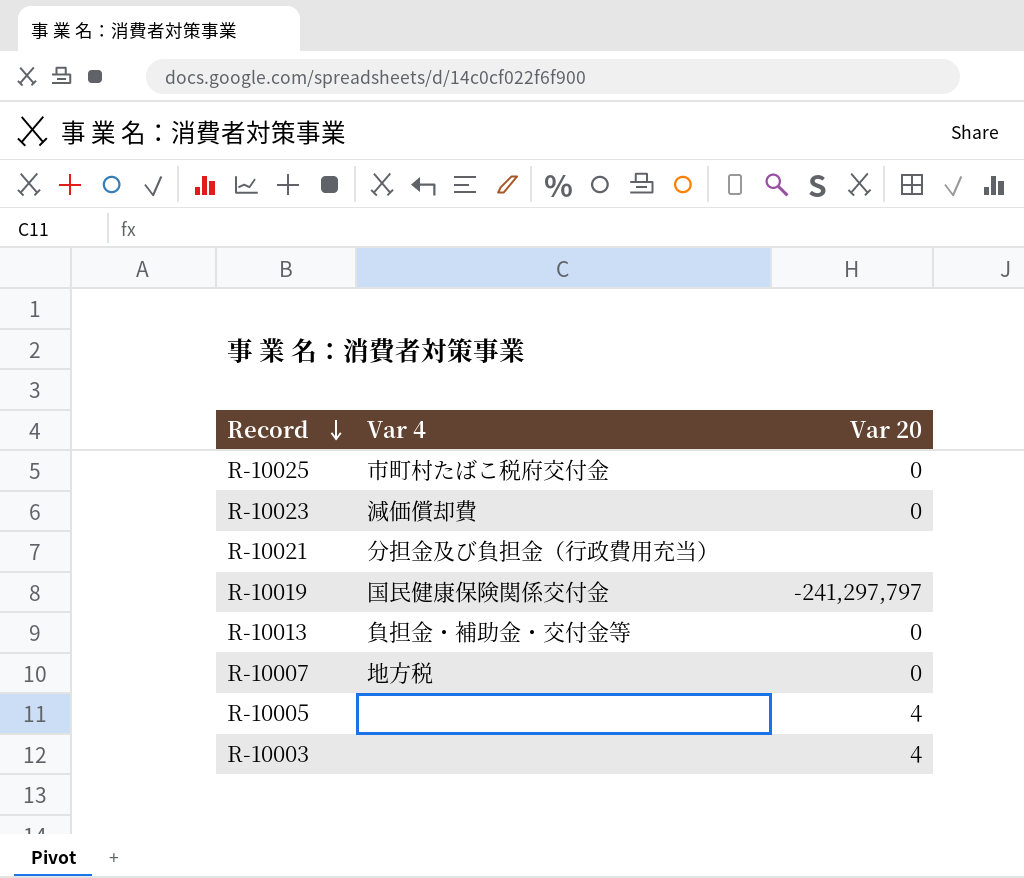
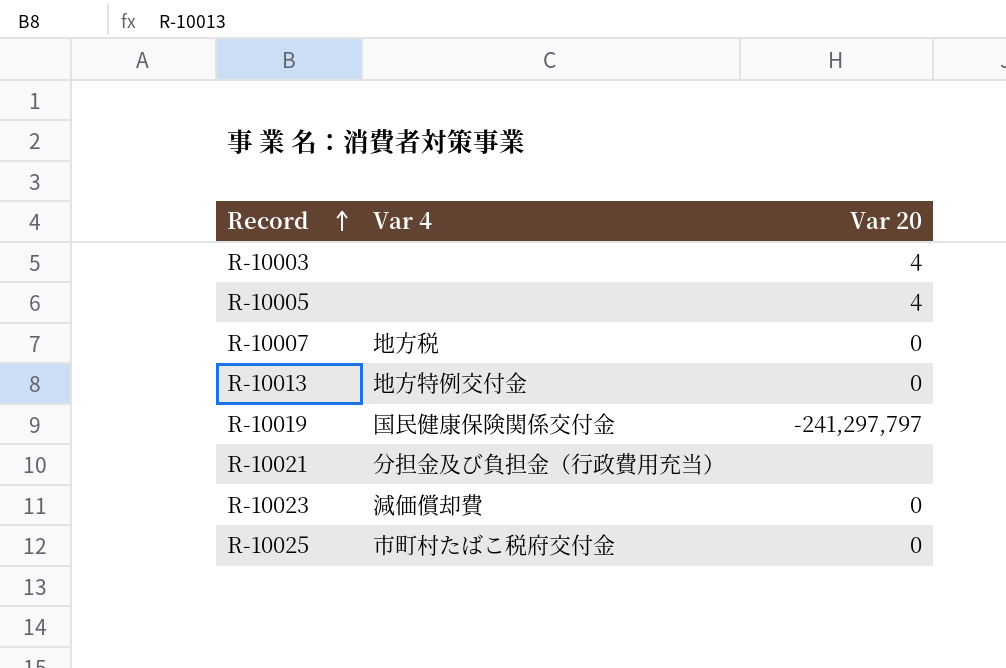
row order: Record descending -> Record ascending
R-10013 | Var 4: 負担金・補助金・交付金等 -> 地方特例交付金

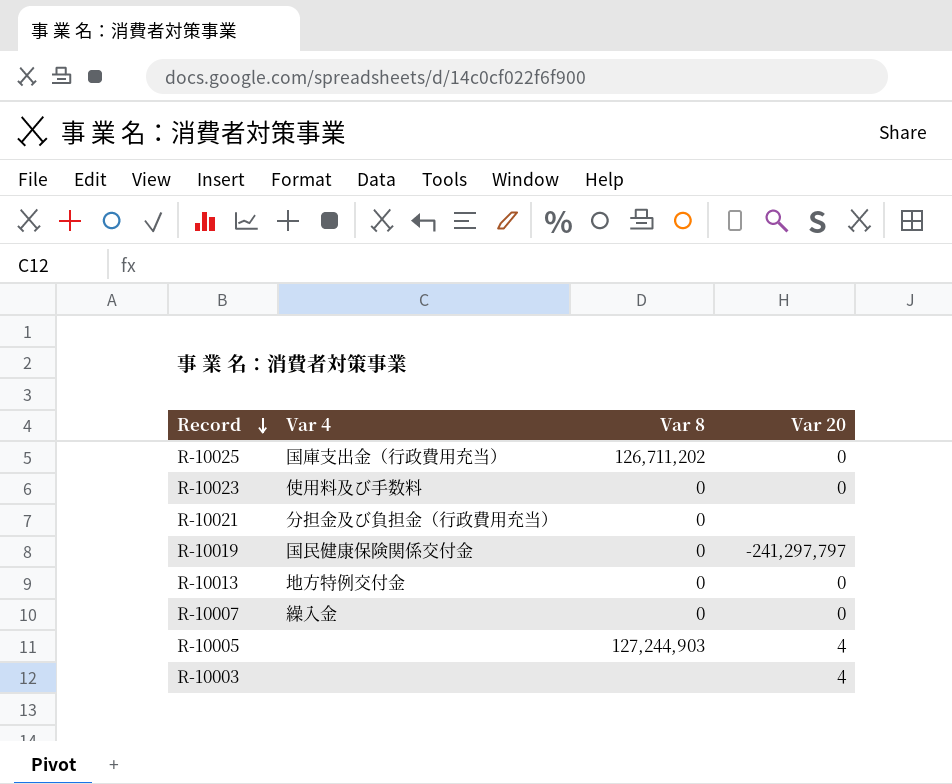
row order: Record ascending -> Record descending
column Var 8 | position: none -> 3
R-10025 | Var 4: 市町村たばこ税府交付金 -> 国庫支出金（行政費用充当）
R-10023 | Var 4: 減価償却費 -> 使用料及び手数料
R-10007 | Var 4: 地方税 -> 繰入金

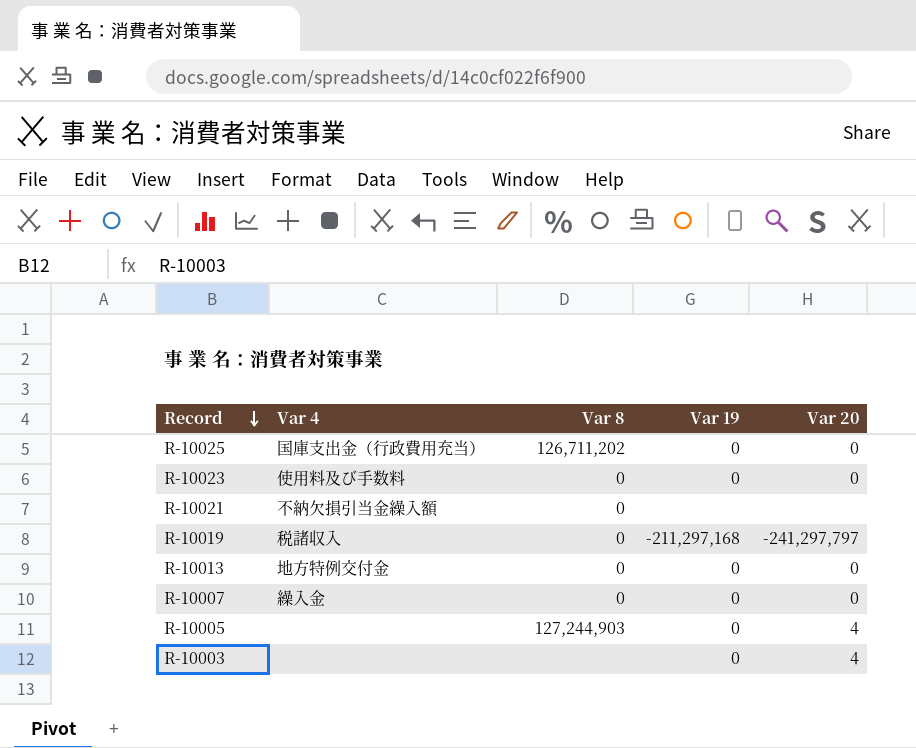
column Var 19 | position: none -> 4
R-10021 | Var 4: 分担金及び負担金（行政費用充当） -> 不納欠損引当金繰入額
R-10019 | Var 4: 国民健康保険関係交付金 -> 税諸収入

